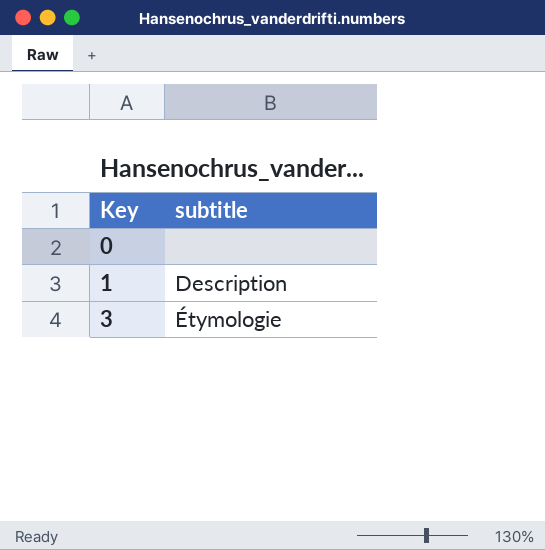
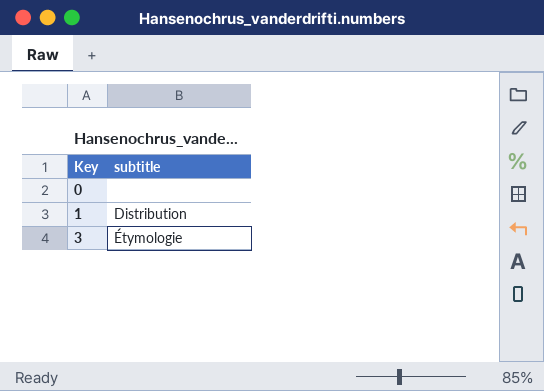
1 | subtitle: Description -> Distribution

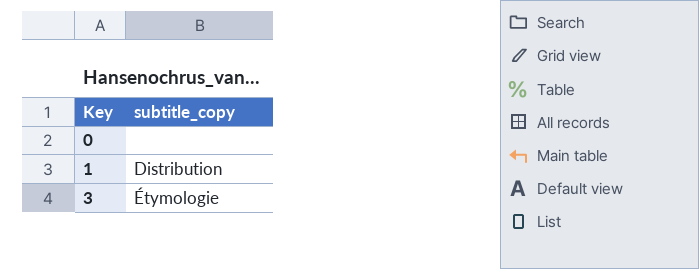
column name: subtitle -> subtitle_copy

